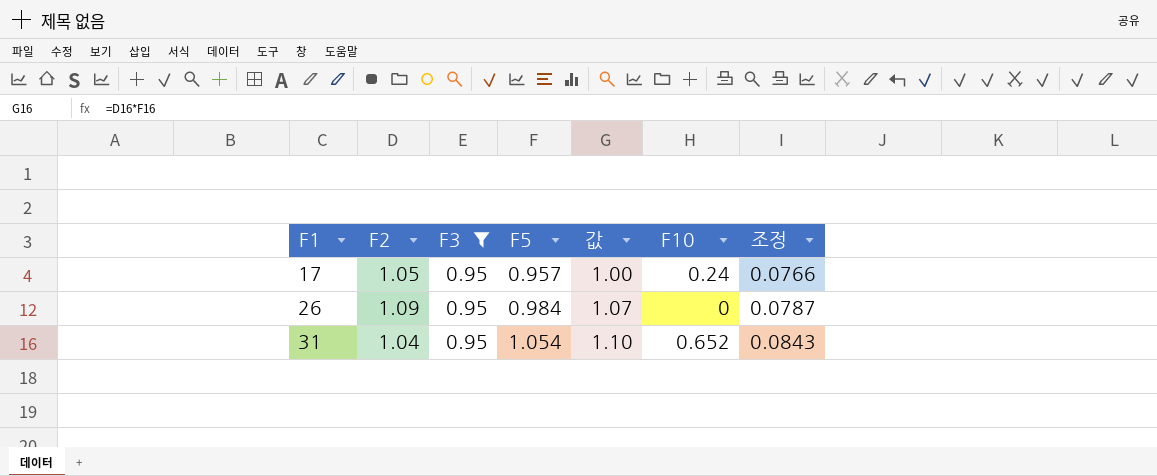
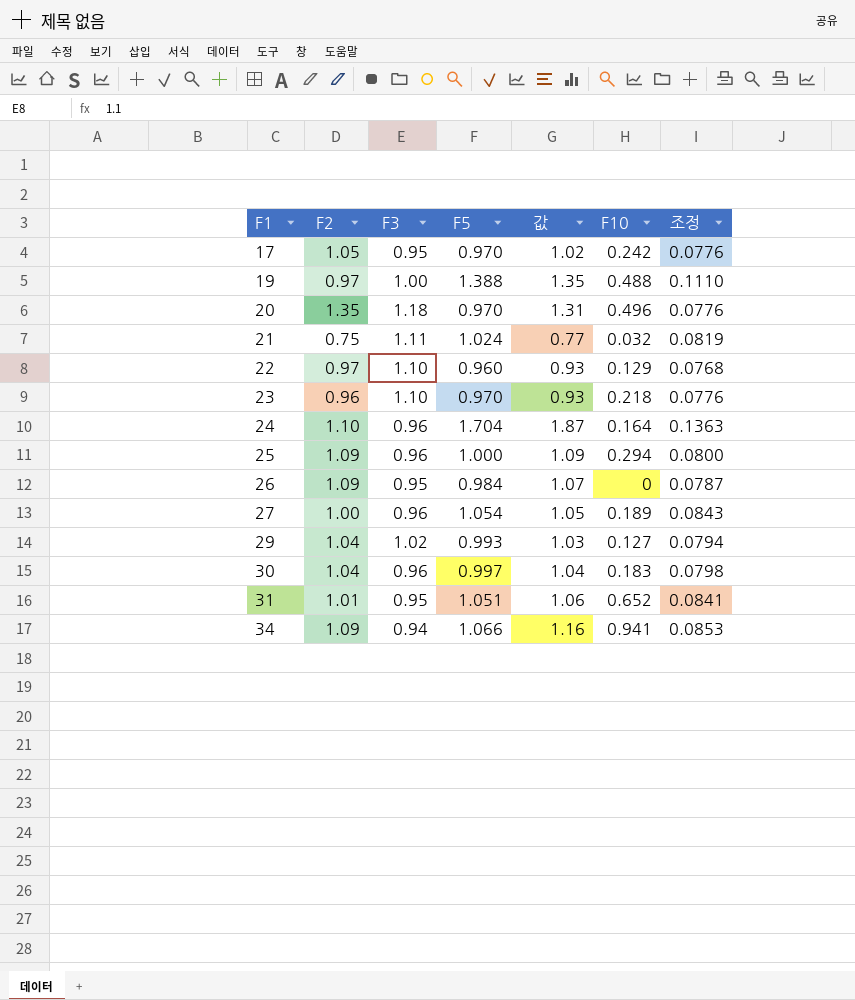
filter: F3 = 0.95 -> none
17 | F5: 0.957 -> 0.970
17 | 값: 1.00 -> 1.02
17 | F10: 0.24 -> 0.242
17 | 조정: 0.0766 -> 0.0776
31 | F2: 1.04 -> 1.01
31 | F5: 1.054 -> 1.051
31 | 값: 1.10 -> 1.06
31 | 조정: 0.0843 -> 0.0841

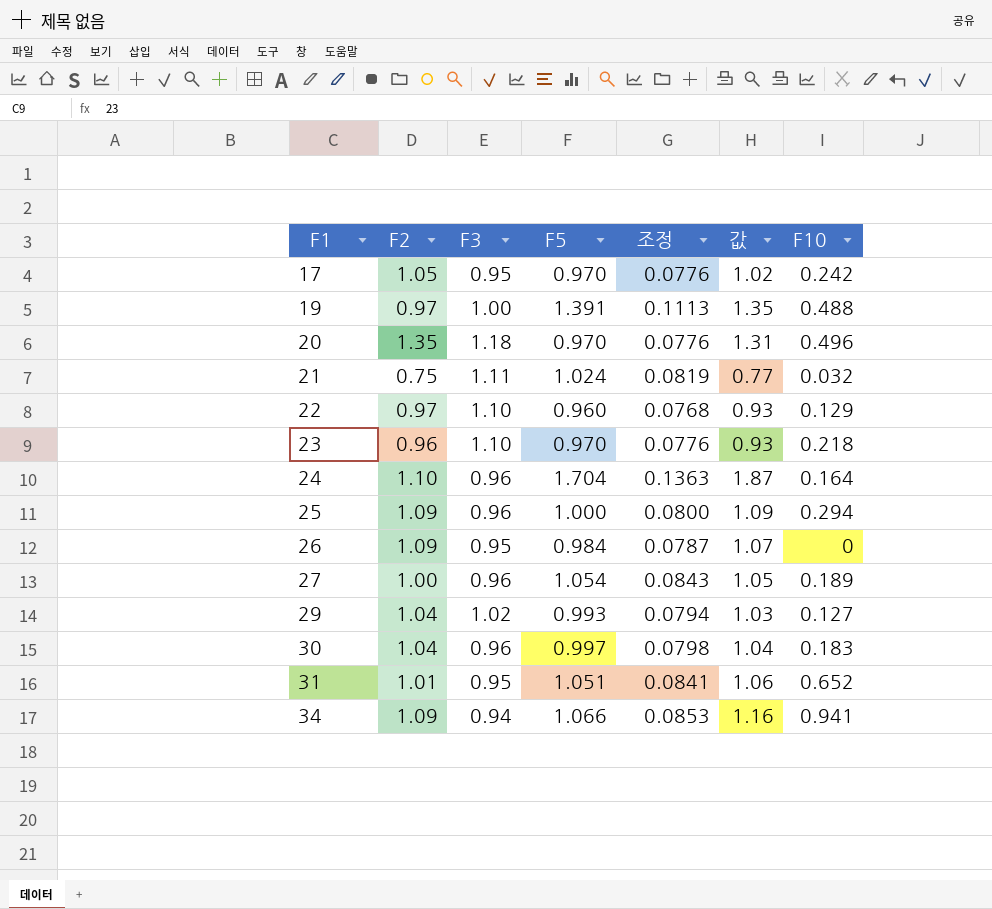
column 조정 | position: 7 -> 5
19 | F5: 1.388 -> 1.391
19 | 조정: 0.1110 -> 0.1113

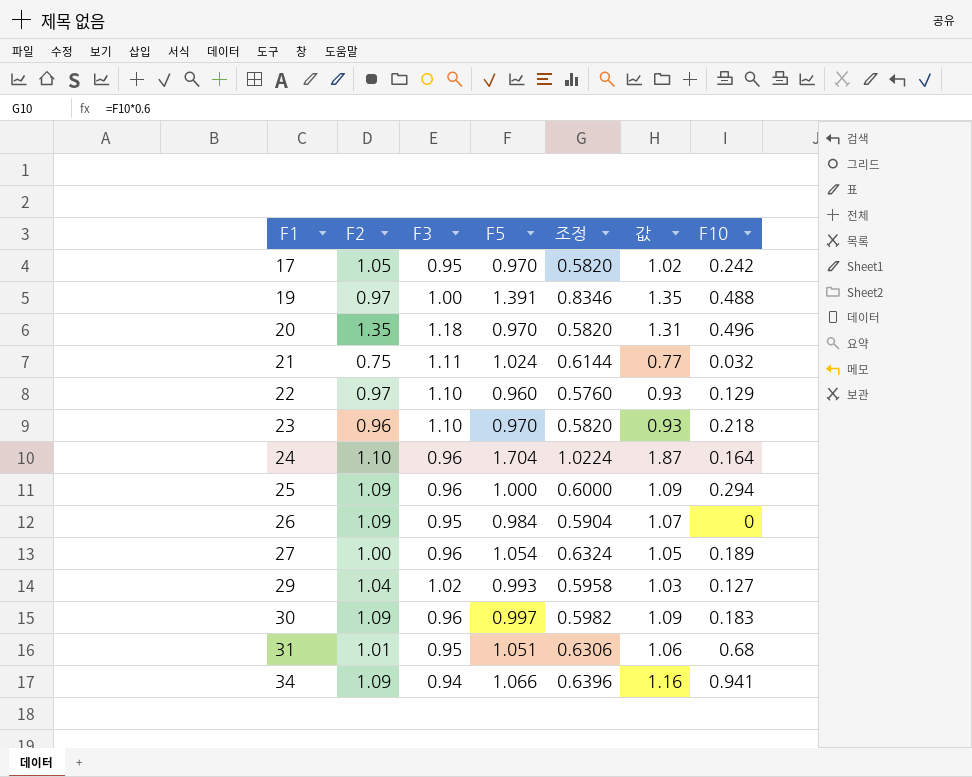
column 조정 | formula: [F5] * 0.08 -> [F5] * 0.6
30 | F2: 1.04 -> 1.09
30 | 값: 1.04 -> 1.09
31 | F10: 0.652 -> 0.68

